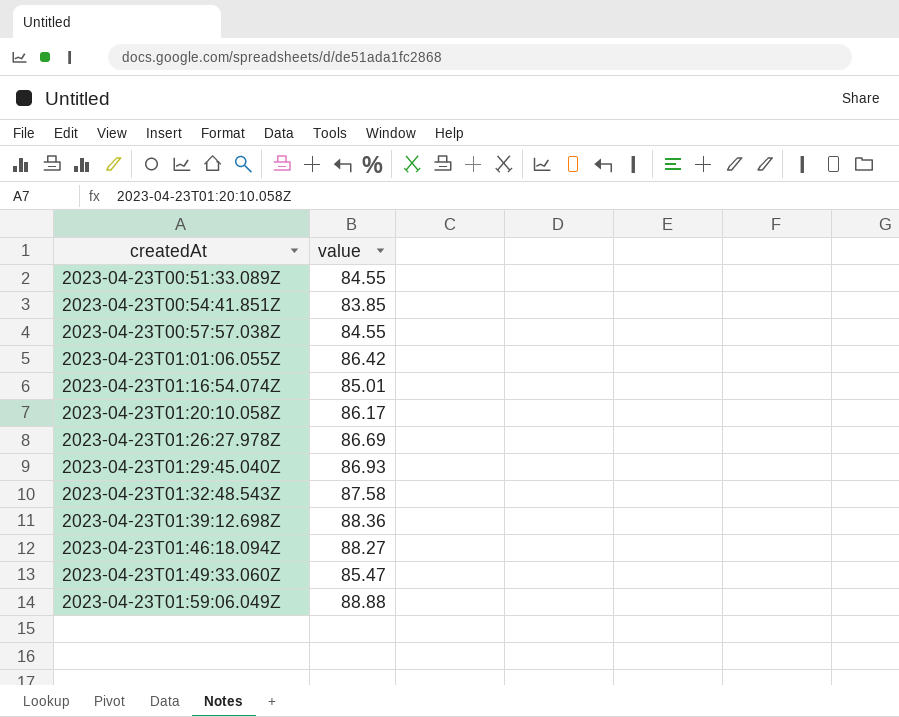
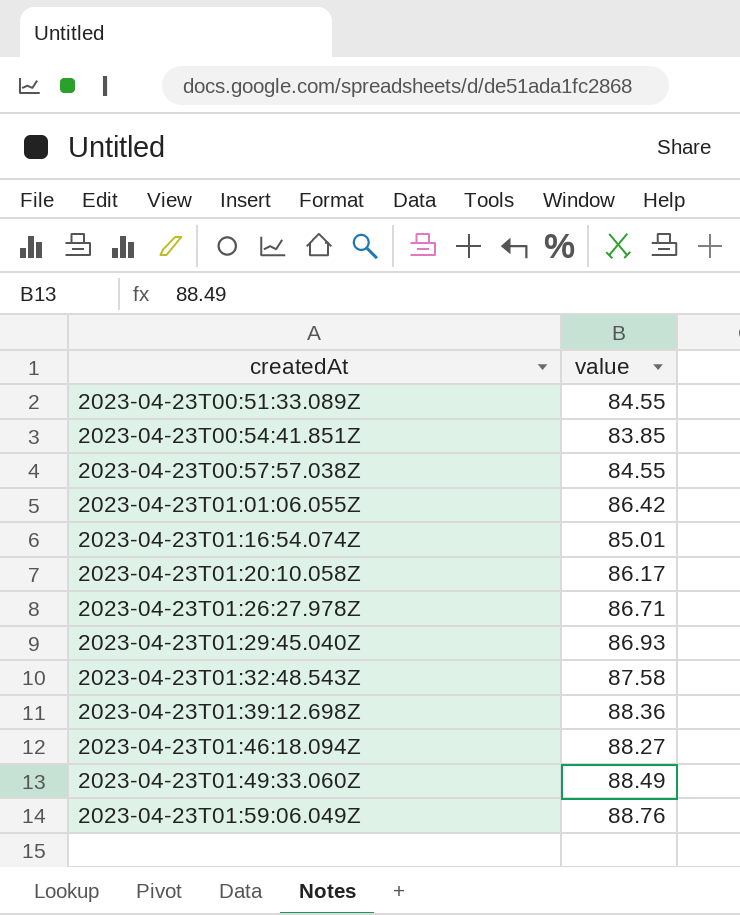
2023-04-23T01:26:27.978Z | value: 86.69 -> 86.71
2023-04-23T01:49:33.060Z | value: 85.47 -> 88.49
2023-04-23T01:59:06.049Z | value: 88.88 -> 88.76

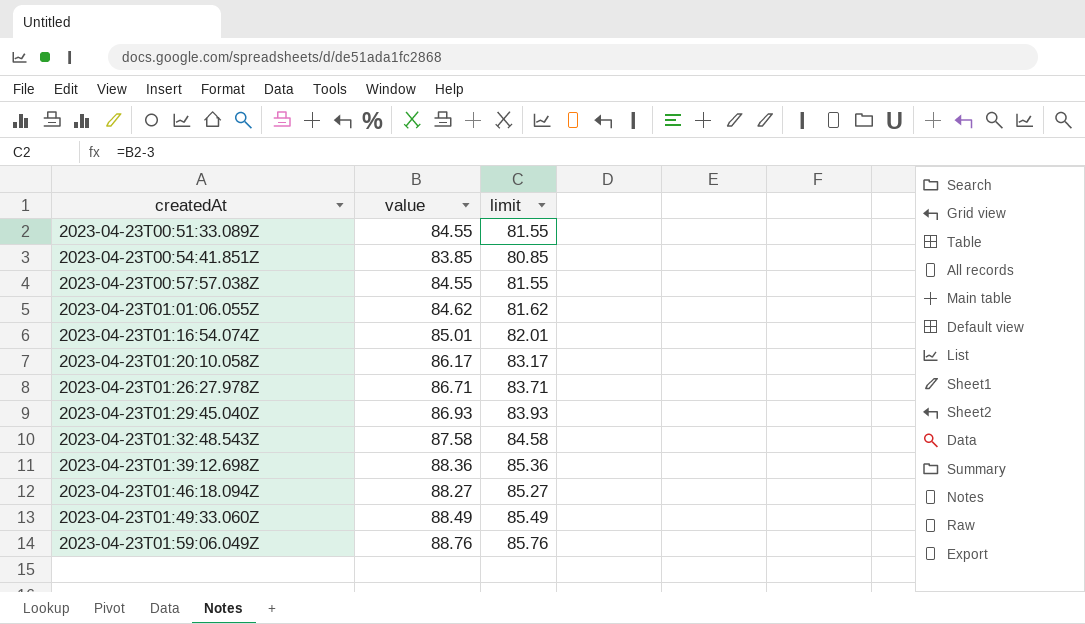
column limit | formula: none -> [value] - 3
2023-04-23T01:01:06.055Z | value: 86.42 -> 84.62

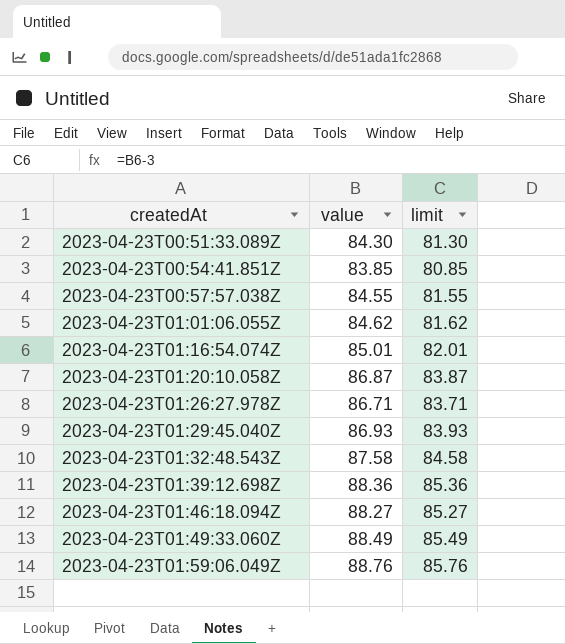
2023-04-23T00:51:33.089Z | value: 84.55 -> 84.30
2023-04-23T00:51:33.089Z | limit: 81.55 -> 81.30
2023-04-23T01:20:10.058Z | value: 86.17 -> 86.87
2023-04-23T01:20:10.058Z | limit: 83.17 -> 83.87

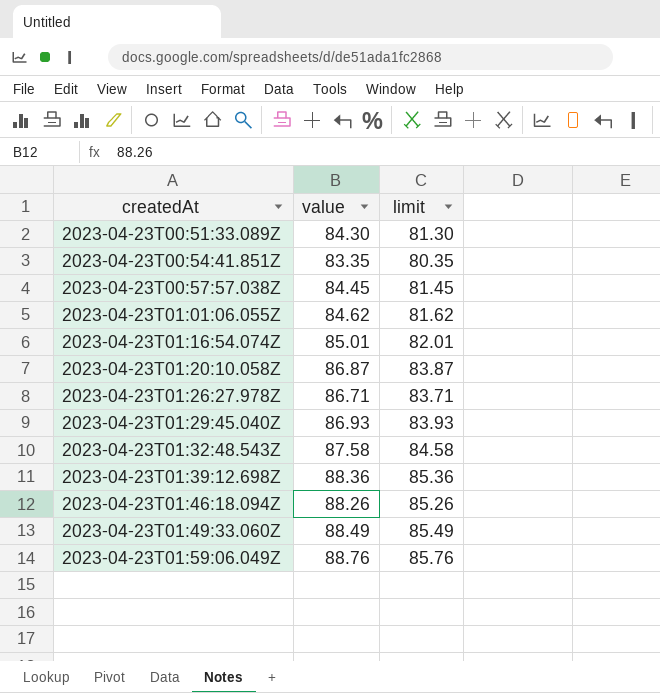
2023-04-23T00:54:41.851Z | value: 83.85 -> 83.35
2023-04-23T00:54:41.851Z | limit: 80.85 -> 80.35
2023-04-23T00:57:57.038Z | value: 84.55 -> 84.45
2023-04-23T00:57:57.038Z | limit: 81.55 -> 81.45
2023-04-23T01:46:18.094Z | value: 88.27 -> 88.26
2023-04-23T01:46:18.094Z | limit: 85.27 -> 85.26

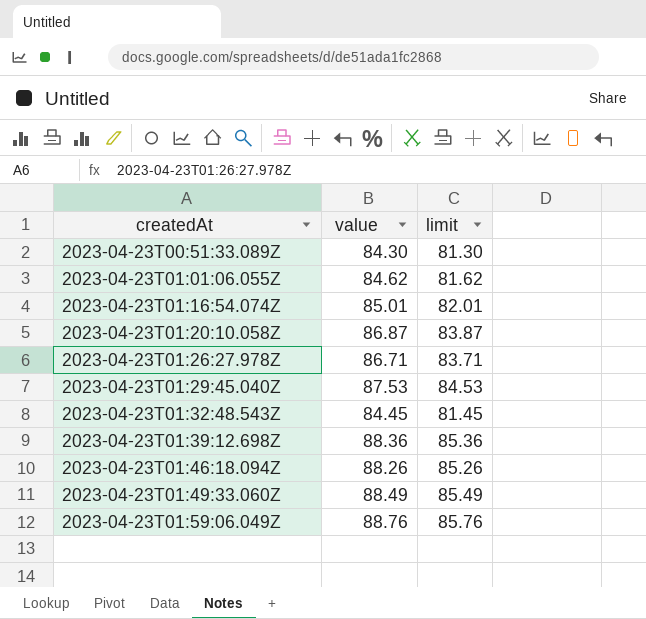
row 2023-04-23T00:54:41.851Z: 83.35 | 80.35 -> none
row 2023-04-23T00:57:57.038Z: 84.45 | 81.45 -> none
2023-04-23T01:29:45.040Z | value: 86.93 -> 87.53
2023-04-23T01:29:45.040Z | limit: 83.93 -> 84.53
2023-04-23T01:32:48.543Z | value: 87.58 -> 84.45
2023-04-23T01:32:48.543Z | limit: 84.58 -> 81.45

